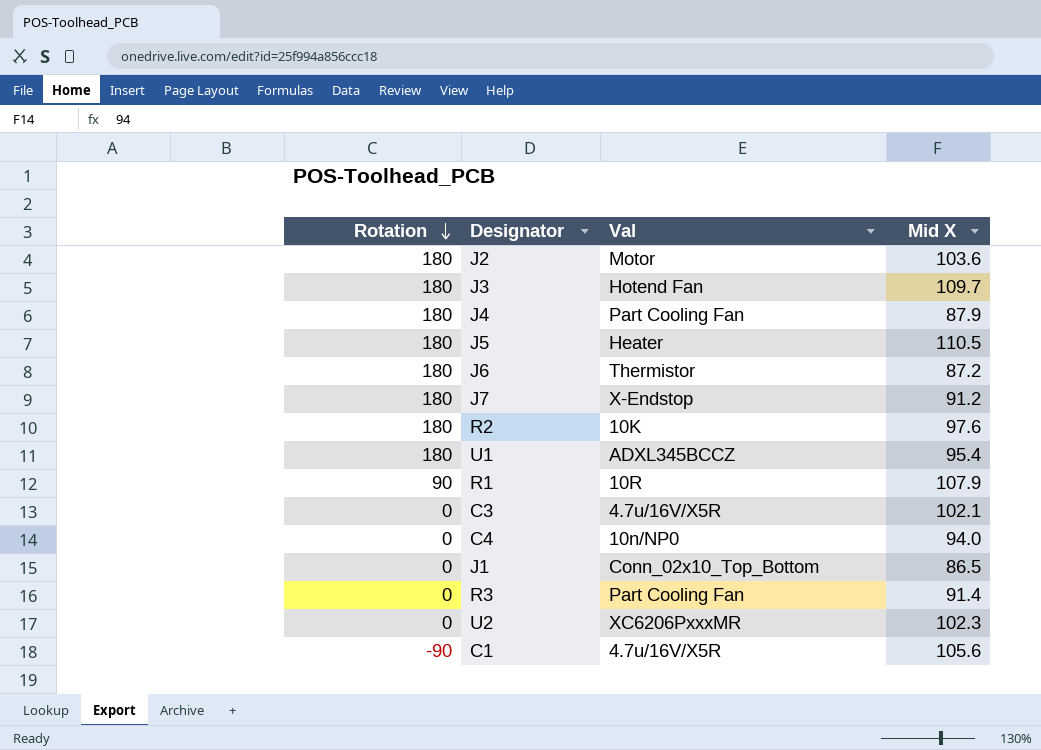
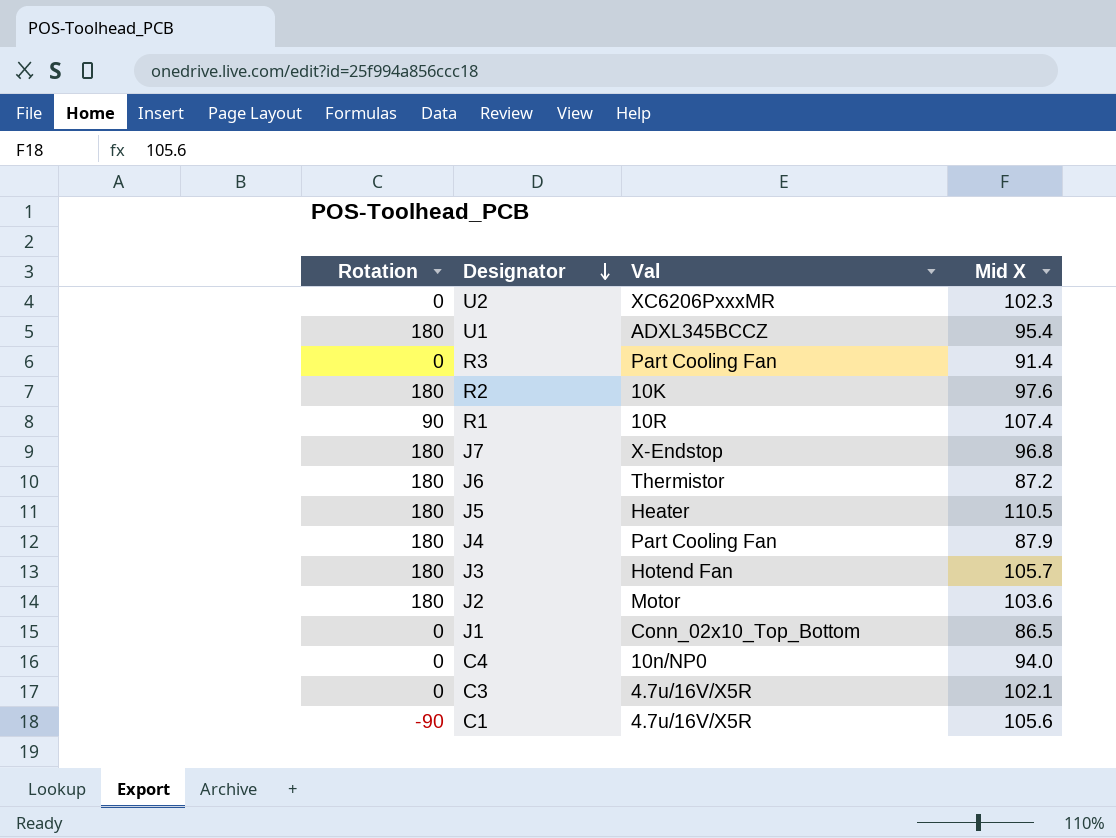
row order: Rotation descending -> Designator descending
R1 | Mid X: 107.9 -> 107.4
J7 | Mid X: 91.2 -> 96.8
J3 | Mid X: 109.7 -> 105.7

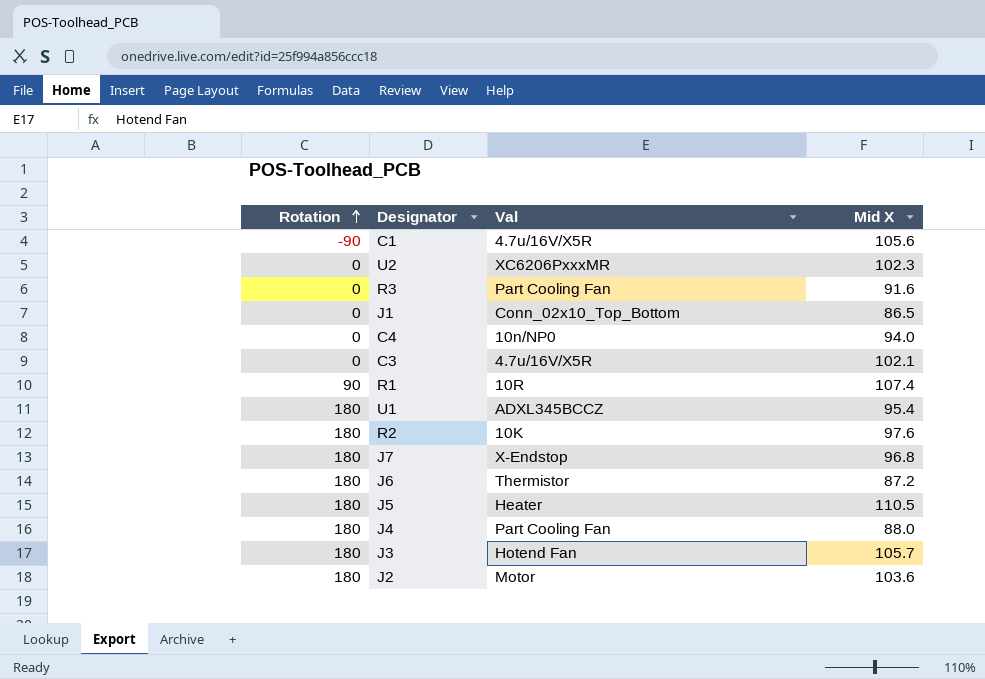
row order: Designator descending -> Rotation ascending
R3 | Mid X: 91.4 -> 91.6
J4 | Mid X: 87.9 -> 88.0

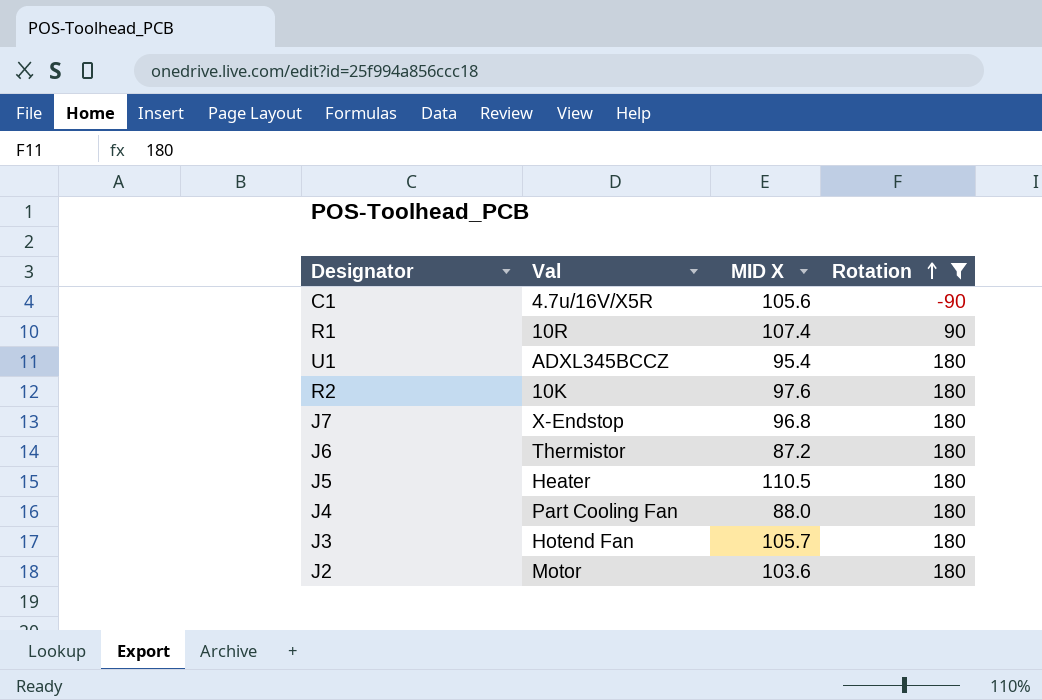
filter: none -> Rotation != 0
column name: Mid X -> MID X
column Rotation | position: 1 -> 4

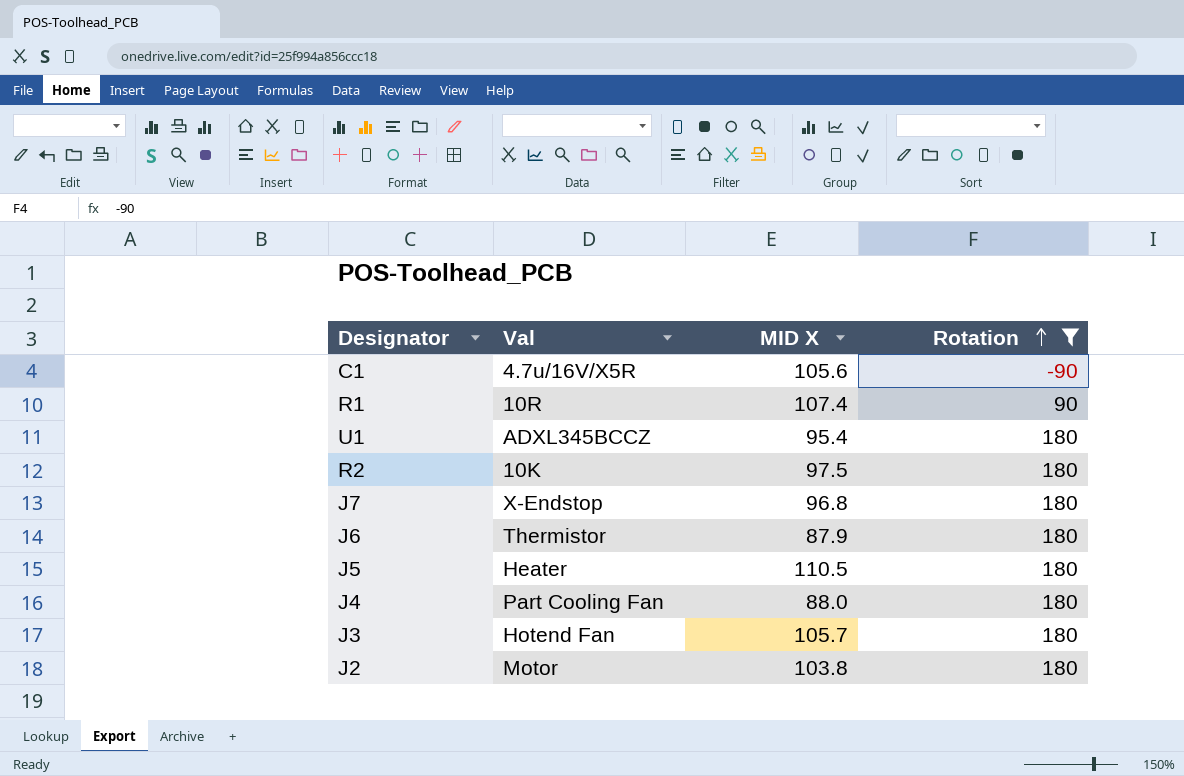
R2 | MID X: 97.6 -> 97.5
J6 | MID X: 87.2 -> 87.9
J2 | MID X: 103.6 -> 103.8

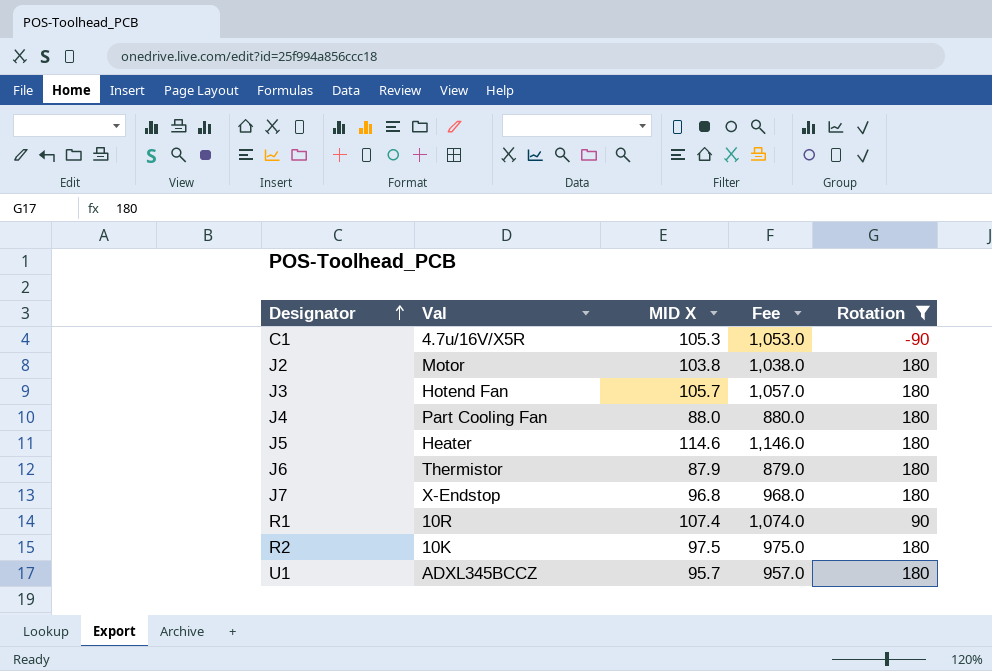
row order: Rotation ascending -> Designator ascending
column Fee | formula: none -> [MID X] * 10
C1 | MID X: 105.6 -> 105.3
J5 | MID X: 110.5 -> 114.6
U1 | MID X: 95.4 -> 95.7

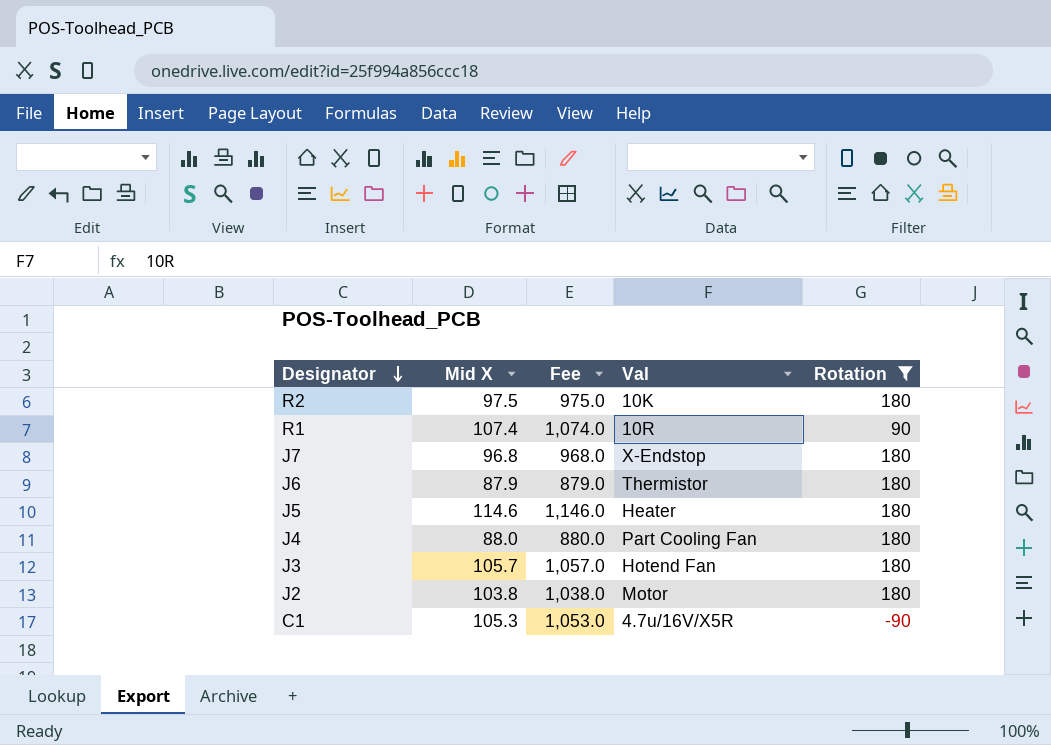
row order: Designator ascending -> Designator descending
column name: MID X -> Mid X
column Val | position: 2 -> 4
row U1: ADXL345BCCZ | 95.7 | 957.0 | 180 -> none

